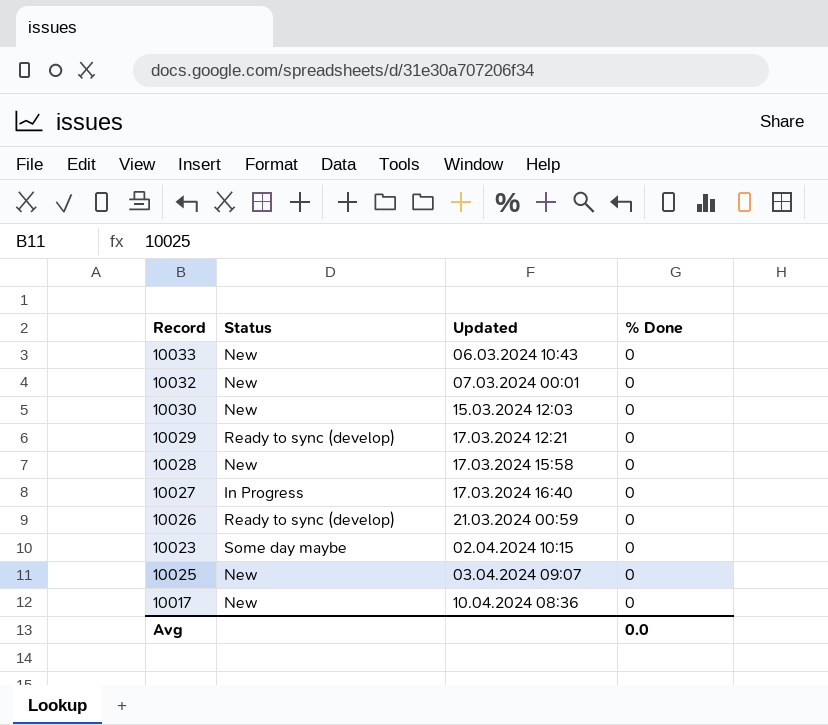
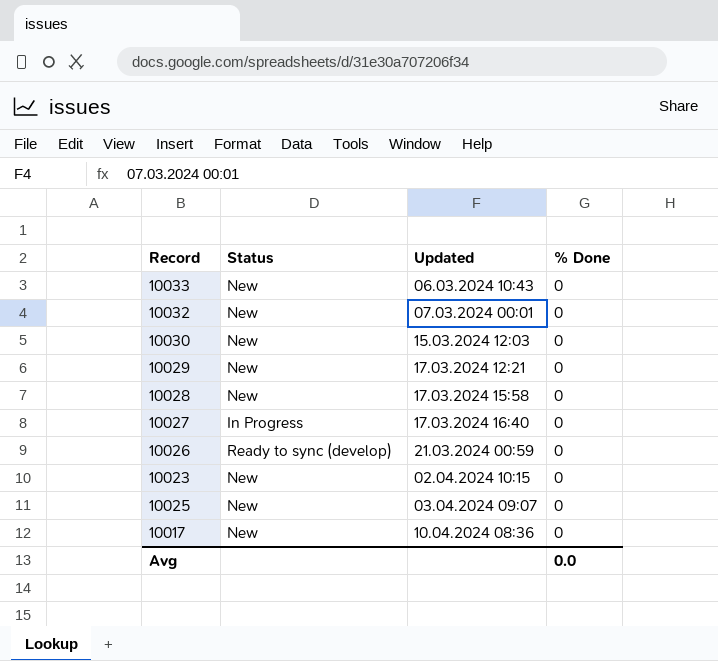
10029 | Status: Ready to sync (develop) -> New
10023 | Status: Some day maybe -> New

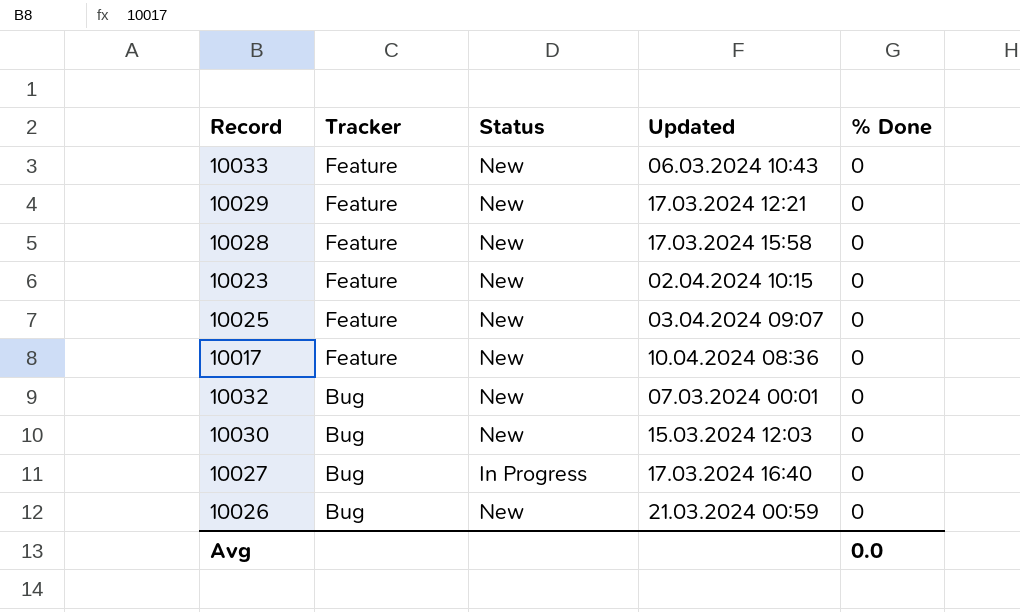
row order: Updated ascending -> Tracker descending
column Tracker | position: none -> 2
10026 | Status: Ready to sync (develop) -> New

